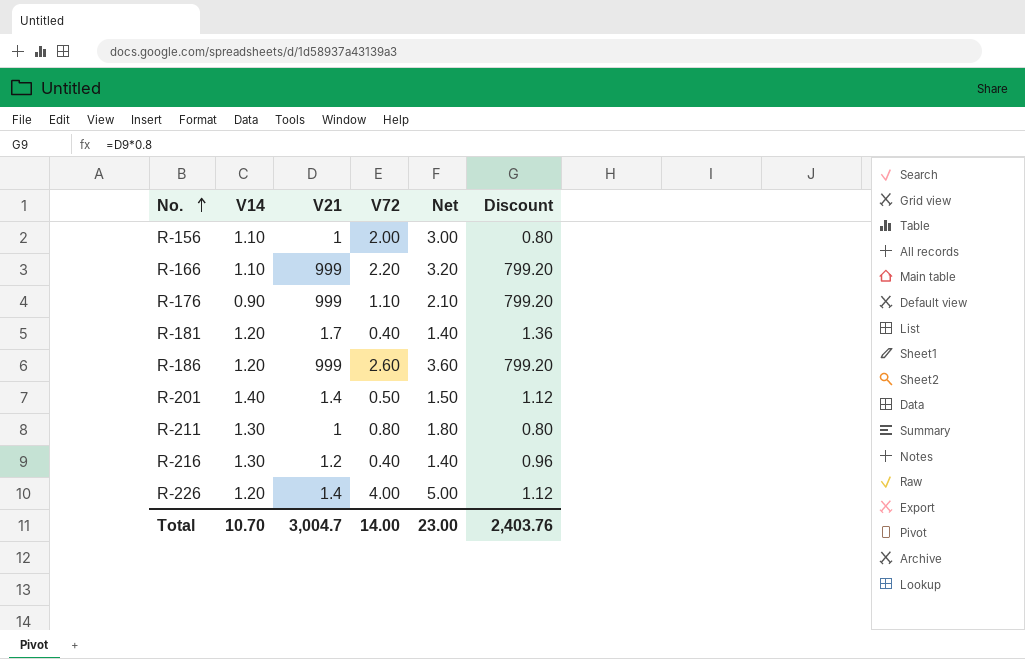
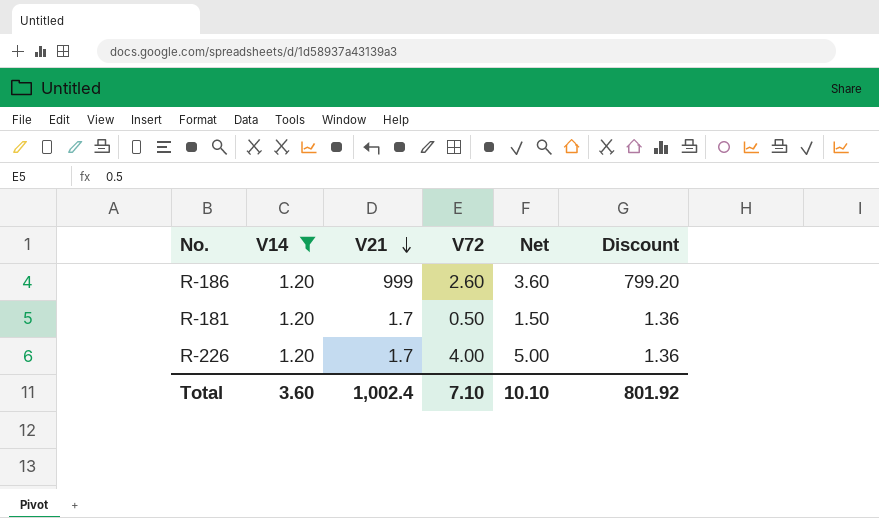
filter: none -> V14 = 1.20
row order: No. ascending -> V21 descending
R-181 | V72: 0.40 -> 0.50
R-181 | Net: 1.40 -> 1.50
R-226 | V21: 1.4 -> 1.7
R-226 | Discount: 1.12 -> 1.36
Total | V14: 10.70 -> 3.60
Total | V21: 3,004.7 -> 1,002.4
Total | V72: 14.00 -> 7.10
Total | Net: 23.00 -> 10.10
Total | Discount: 2,403.76 -> 801.92

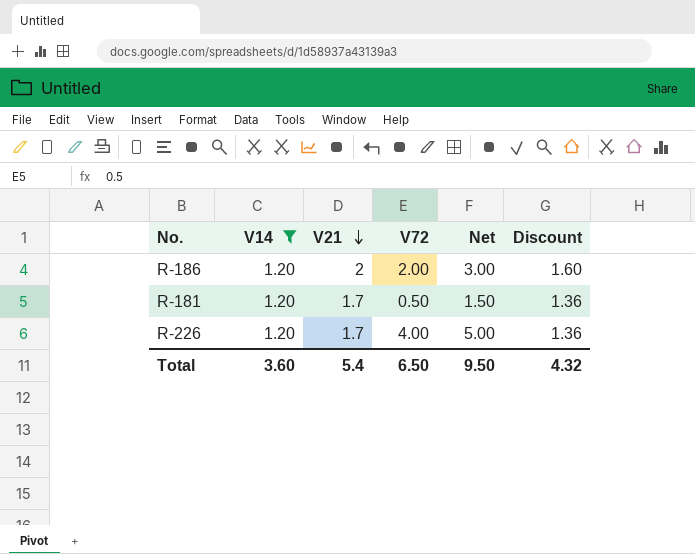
R-186 | V21: 999 -> 2
R-186 | V72: 2.60 -> 2.00
R-186 | Net: 3.60 -> 3.00
R-186 | Discount: 799.20 -> 1.60
Total | V21: 1,002.4 -> 5.4
Total | V72: 7.10 -> 6.50
Total | Net: 10.10 -> 9.50
Total | Discount: 801.92 -> 4.32

